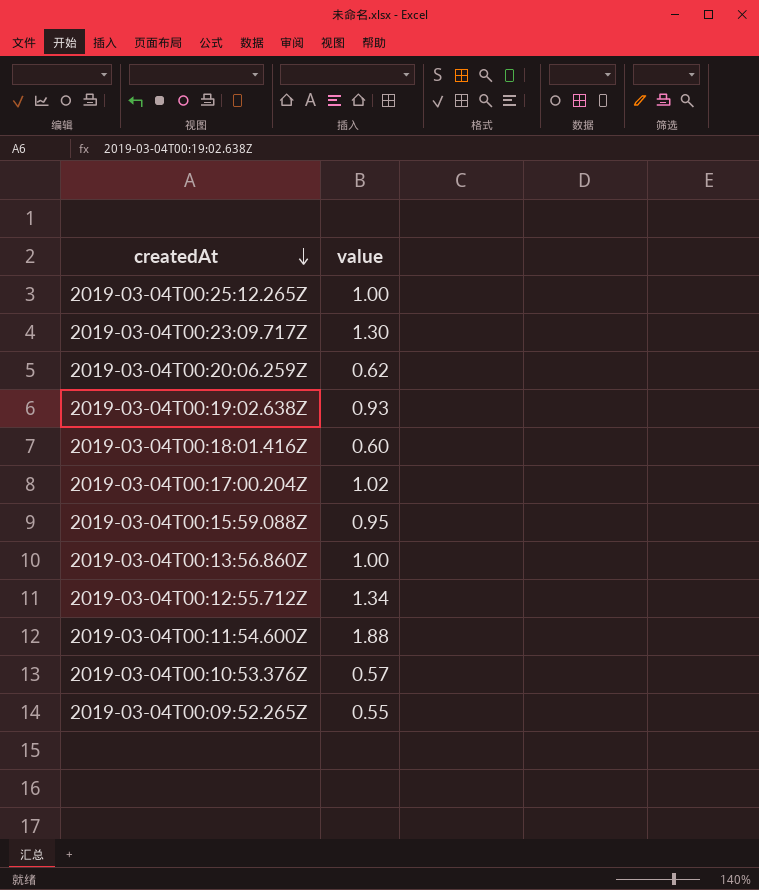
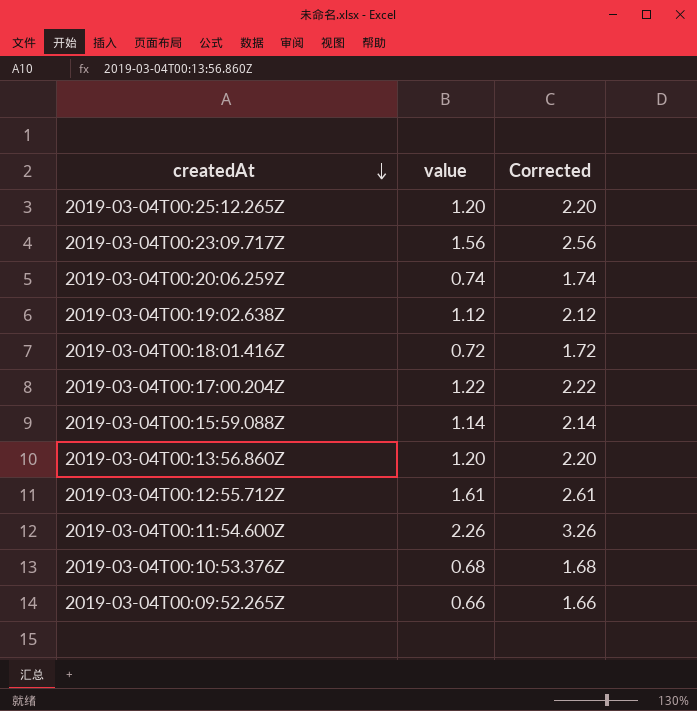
column Corrected | formula: none -> [value] + 1
2019-03-04T00:25:12.265Z | value: 1.00 -> 1.20
2019-03-04T00:23:09.717Z | value: 1.30 -> 1.56
2019-03-04T00:20:06.259Z | value: 0.62 -> 0.74
2019-03-04T00:19:02.638Z | value: 0.93 -> 1.12
2019-03-04T00:18:01.416Z | value: 0.60 -> 0.72
2019-03-04T00:17:00.204Z | value: 1.02 -> 1.22
2019-03-04T00:15:59.088Z | value: 0.95 -> 1.14
2019-03-04T00:13:56.860Z | value: 1.00 -> 1.20
2019-03-04T00:12:55.712Z | value: 1.34 -> 1.61
2019-03-04T00:11:54.600Z | value: 1.88 -> 2.26
2019-03-04T00:10:53.376Z | value: 0.57 -> 0.68
2019-03-04T00:09:52.265Z | value: 0.55 -> 0.66

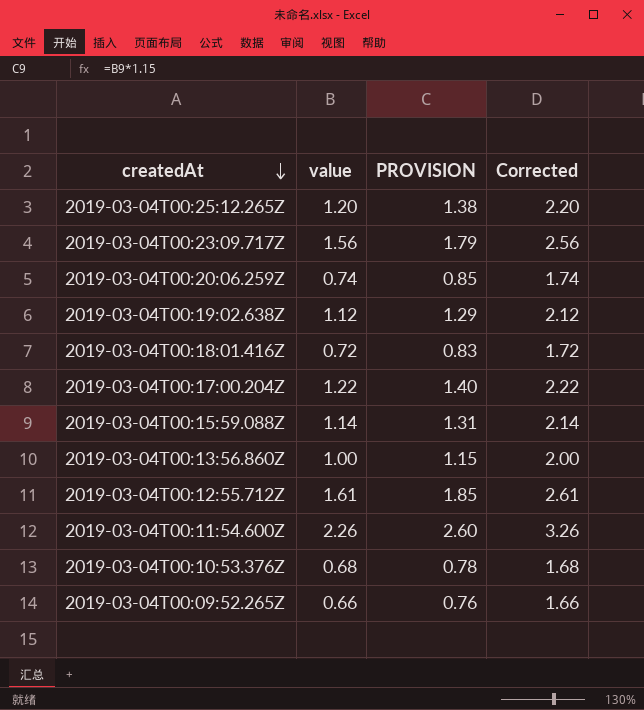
column PROVISION | formula: none -> [value] * 1.15
2019-03-04T00:13:56.860Z | value: 1.20 -> 1.00
2019-03-04T00:13:56.860Z | Corrected: 2.20 -> 2.00

